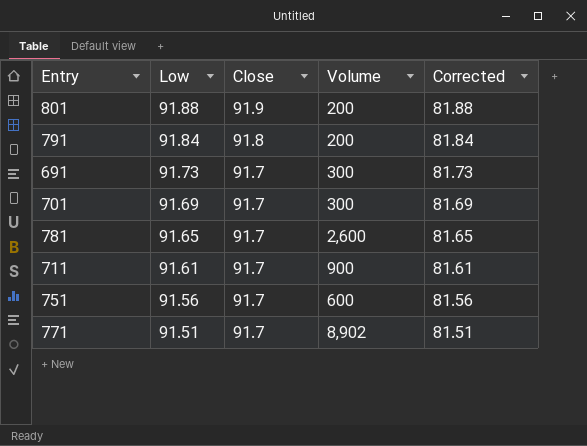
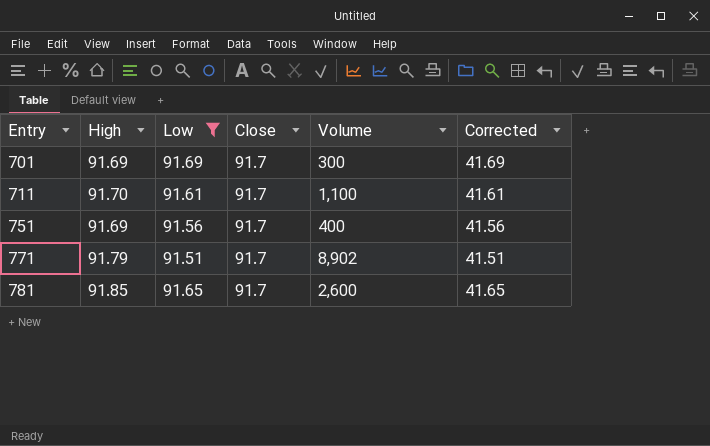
filter: none -> Low <= 91.69
row order: Low descending -> Entry ascending
column High | position: none -> 2
column Corrected | formula: [Low] - 10 -> [Low] - 50
711 | Volume: 900 -> 1,100
751 | Volume: 600 -> 400

